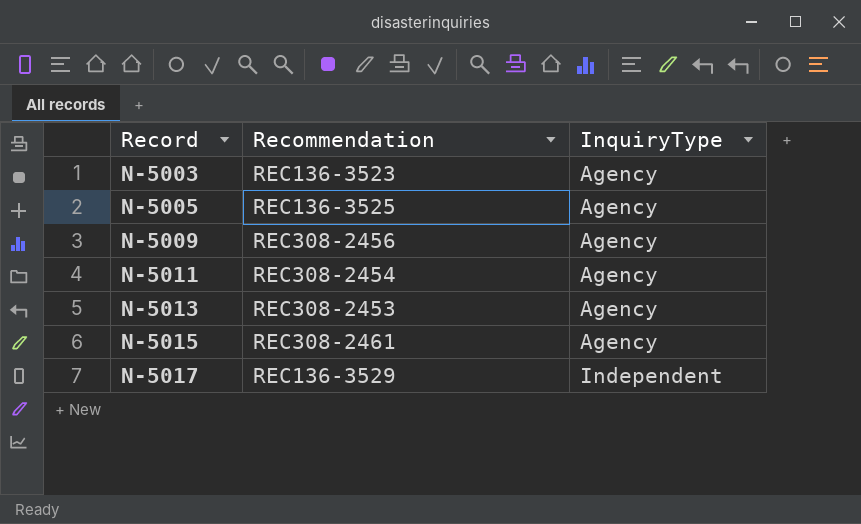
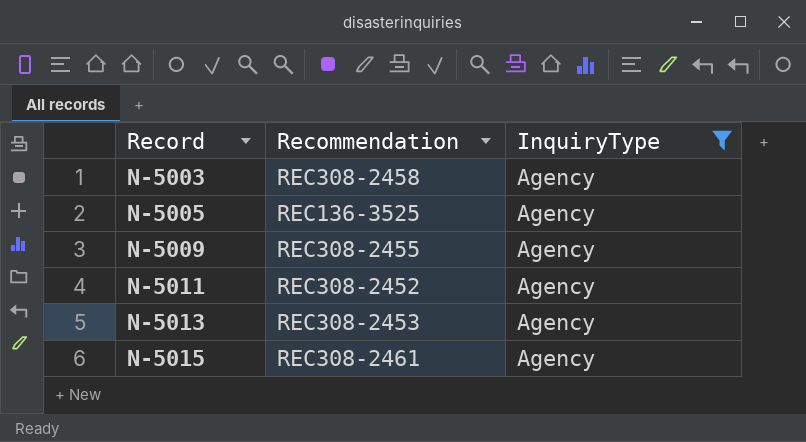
filter: none -> InquiryType = Agency
N-5003 | Recommendation: REC136-3523 -> REC308-2458
N-5009 | Recommendation: REC308-2456 -> REC308-2455
N-5011 | Recommendation: REC308-2454 -> REC308-2452

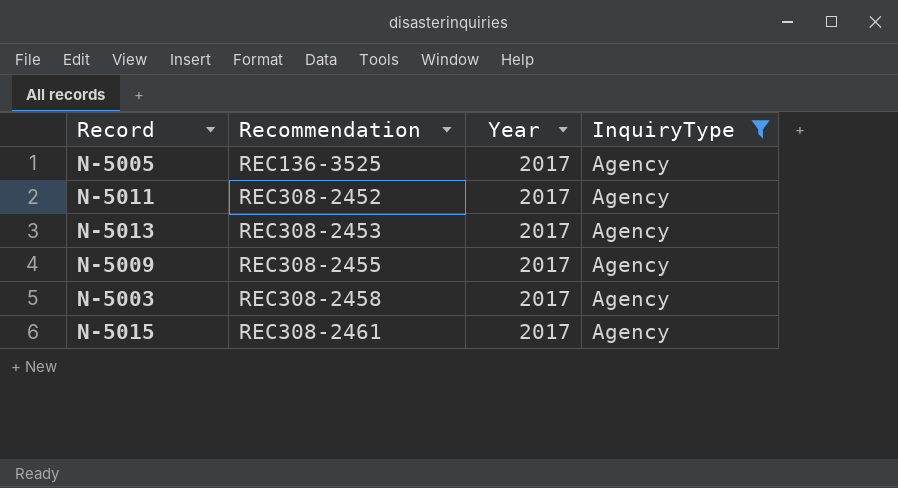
row order: Record ascending -> Recommendation ascending
column Year | position: none -> 3

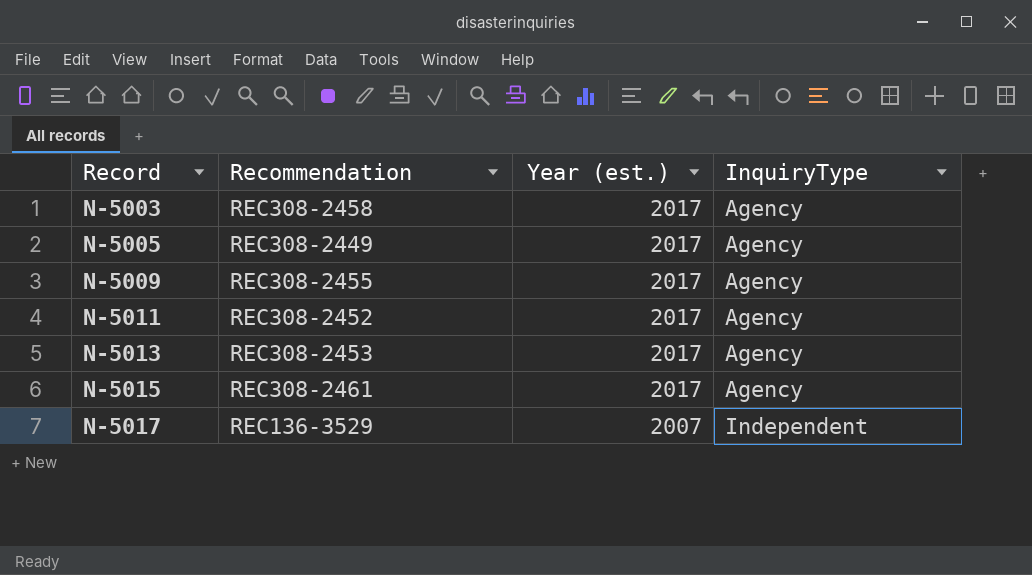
filter: InquiryType = Agency -> none
row order: Recommendation ascending -> Record ascending
column name: Year -> Year (est.)
N-5005 | Recommendation: REC136-3525 -> REC308-2449

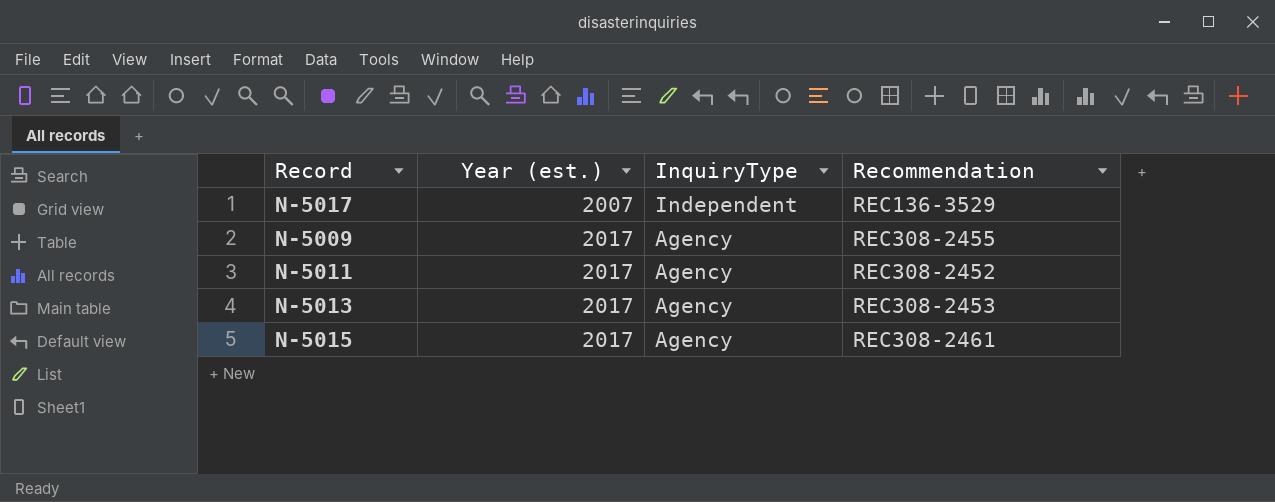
row order: Record ascending -> Year (est.) ascending
column Recommendation | position: 2 -> 4
row N-5003: REC308-2458 | 2017 | Agency -> none
row N-5005: REC308-2449 | 2017 | Agency -> none

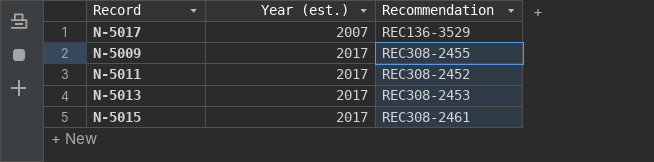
column InquiryType | position: 3 -> none

